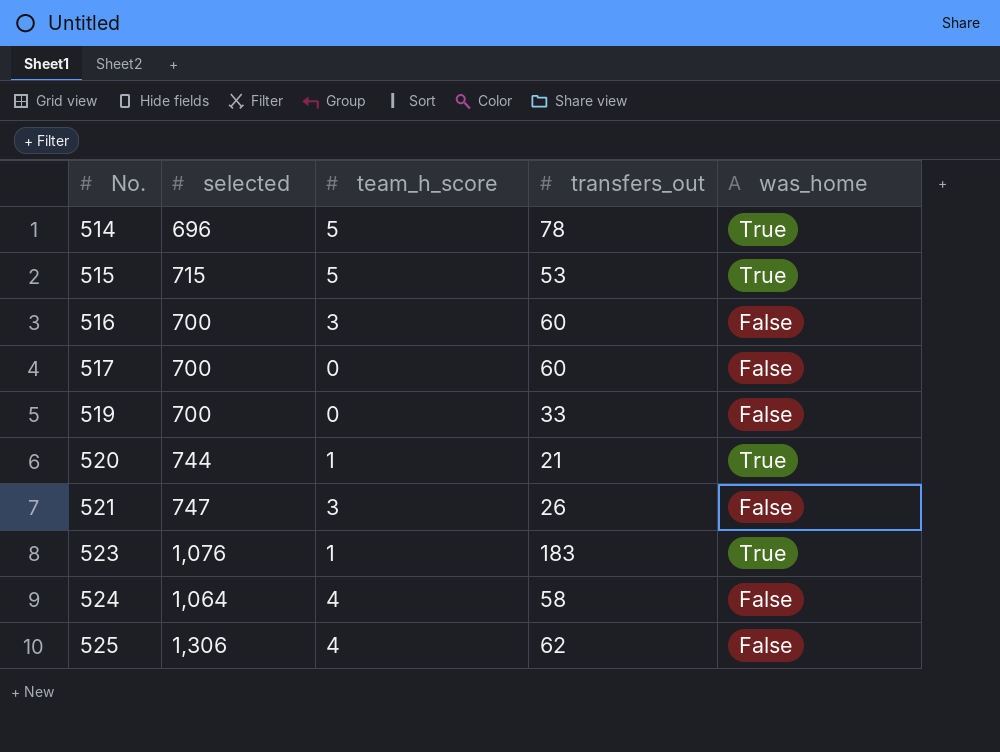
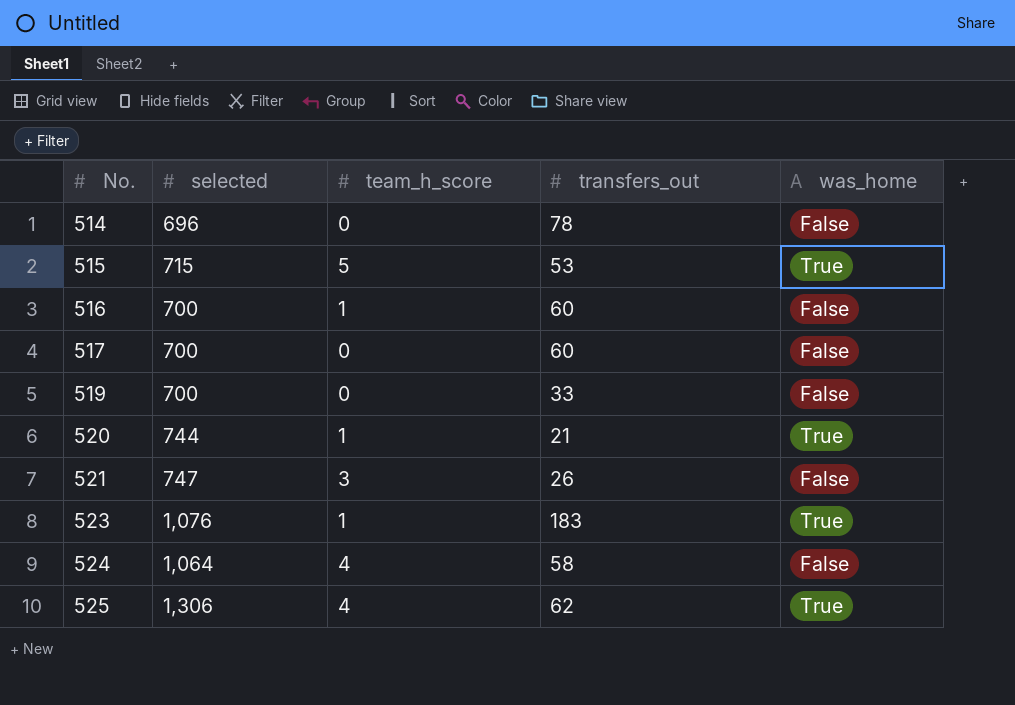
514 | team_h_score: 5 -> 0
514 | was_home: True -> False
516 | team_h_score: 3 -> 1
525 | was_home: False -> True

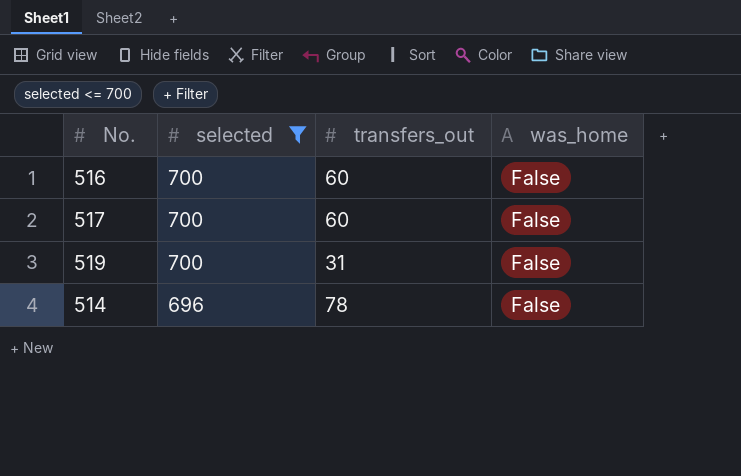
filter: none -> selected <= 700
row order: No. ascending -> selected descending
column team_h_score | position: 3 -> none
519 | transfers_out: 33 -> 31

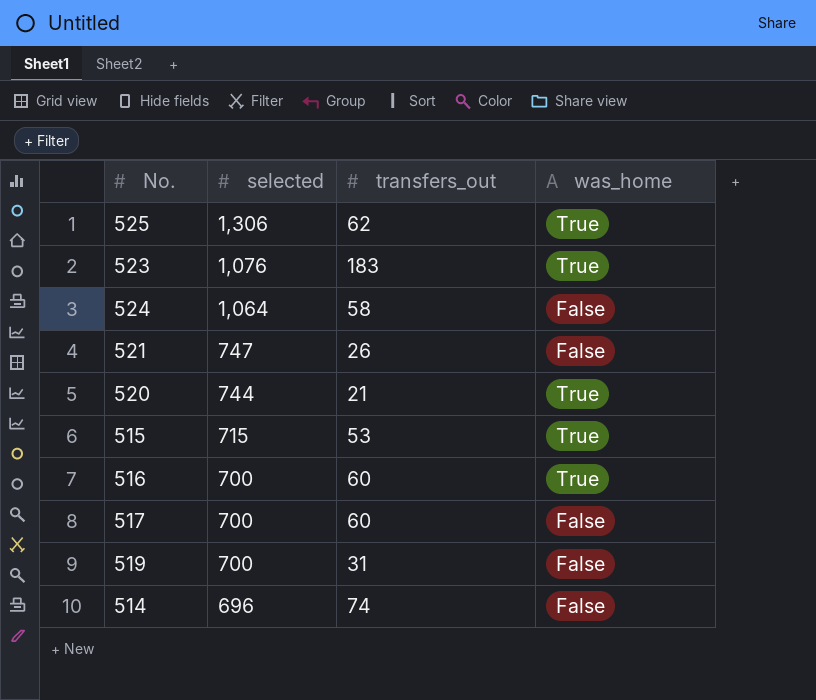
filter: selected <= 700 -> none
516 | was_home: False -> True
514 | transfers_out: 78 -> 74

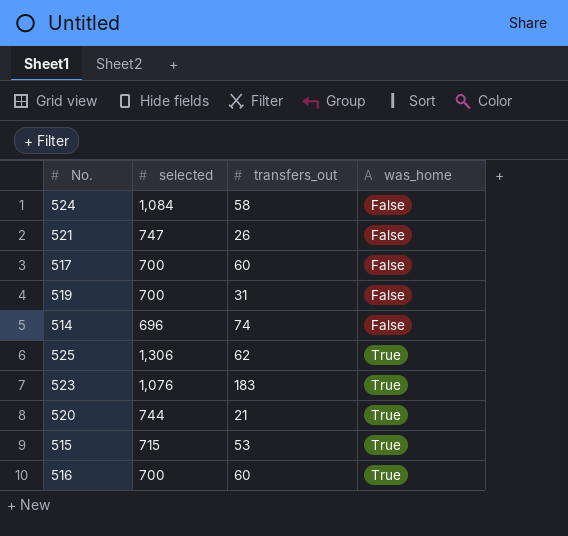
row order: selected descending -> was_home ascending
524 | selected: 1,064 -> 1,084

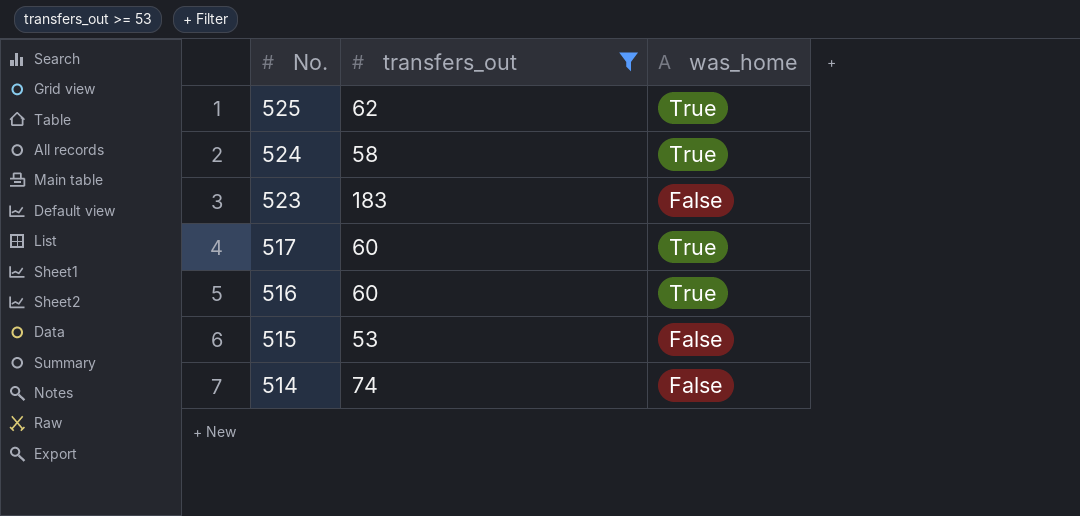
filter: none -> transfers_out >= 53
row order: was_home ascending -> No. descending
column selected | position: 2 -> none
524 | was_home: False -> True
523 | was_home: True -> False
517 | was_home: False -> True
515 | was_home: True -> False

